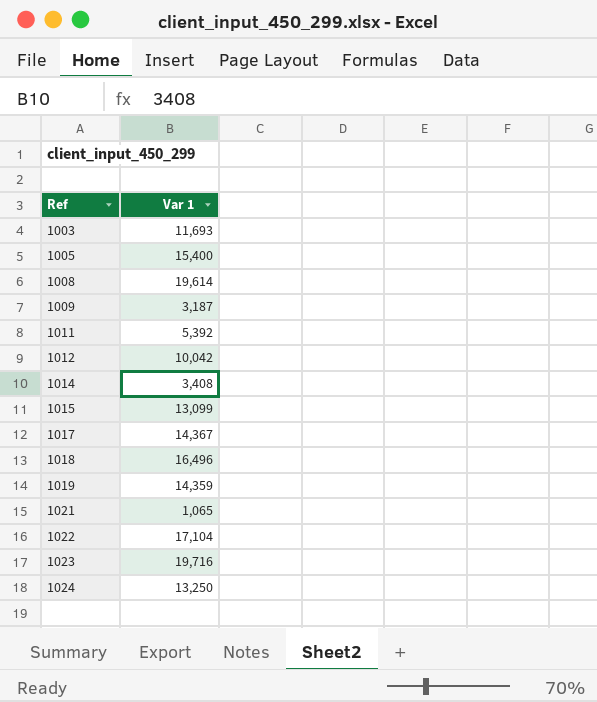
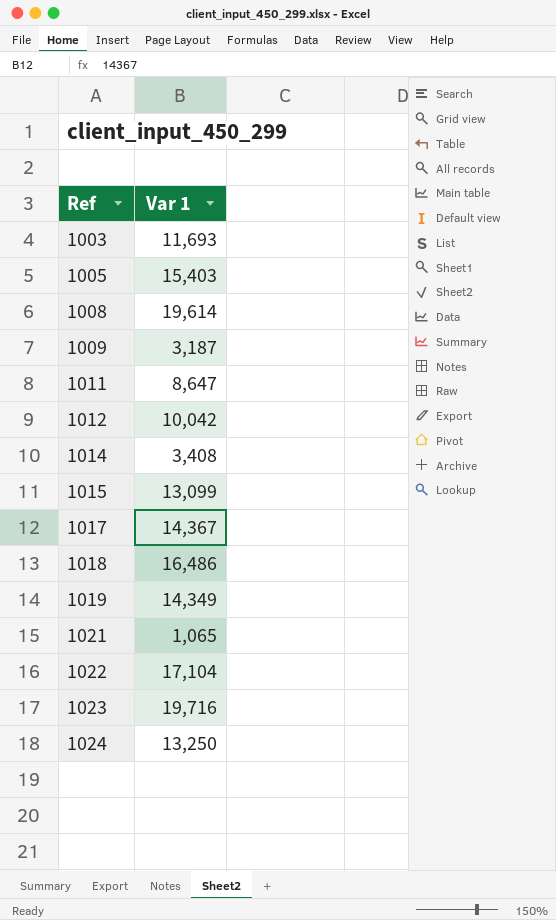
1005 | Var 1: 15,400 -> 15,403
1011 | Var 1: 5,392 -> 8,647
1018 | Var 1: 16,496 -> 16,486
1019 | Var 1: 14,359 -> 14,349

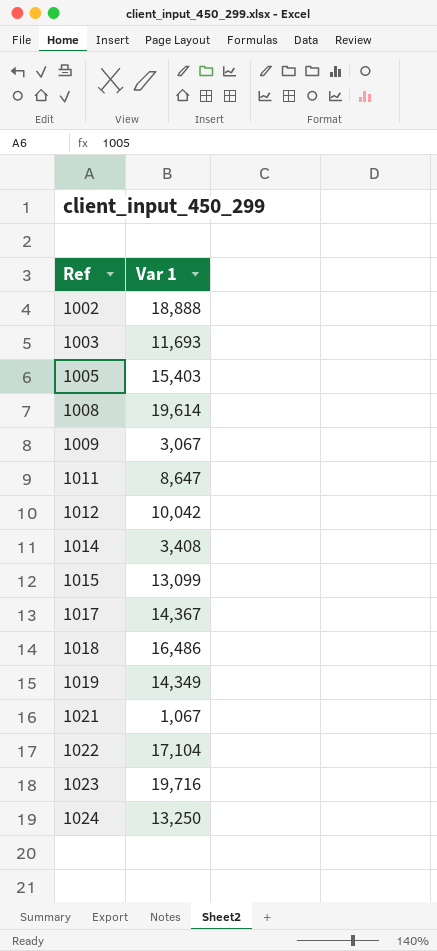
row 1002: none -> 18,888
1009 | Var 1: 3,187 -> 3,067
1021 | Var 1: 1,065 -> 1,067

